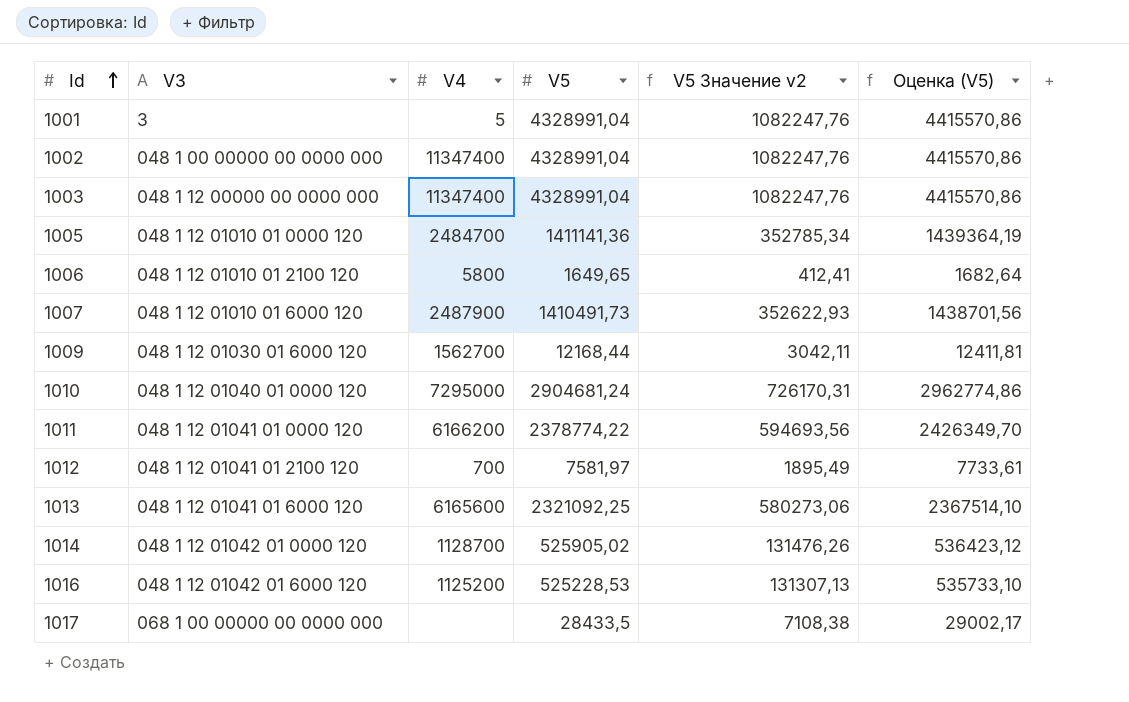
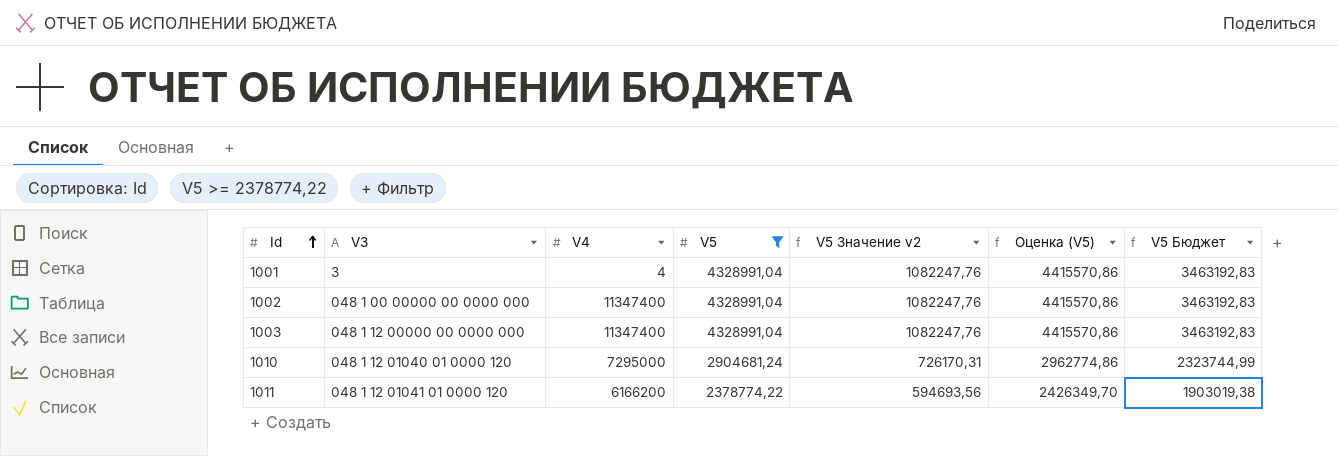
filter: none -> V5 >= 2378774,22
column V5 Бюджет | formula: none -> [V5] * 0,8
1001 | V4: 5 -> 4

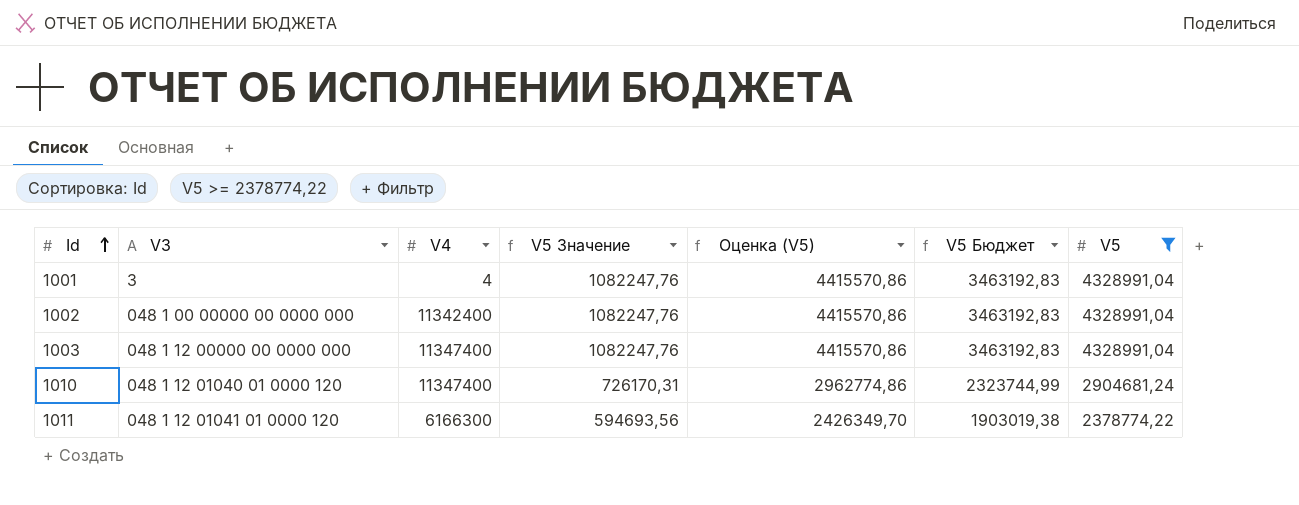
column name: V5 Значение v2 -> V5 Значение
column V5 | position: 4 -> 7
1002 | V4: 11347400 -> 11342400
1010 | V4: 7295000 -> 11347400
1011 | V4: 6166200 -> 6166300

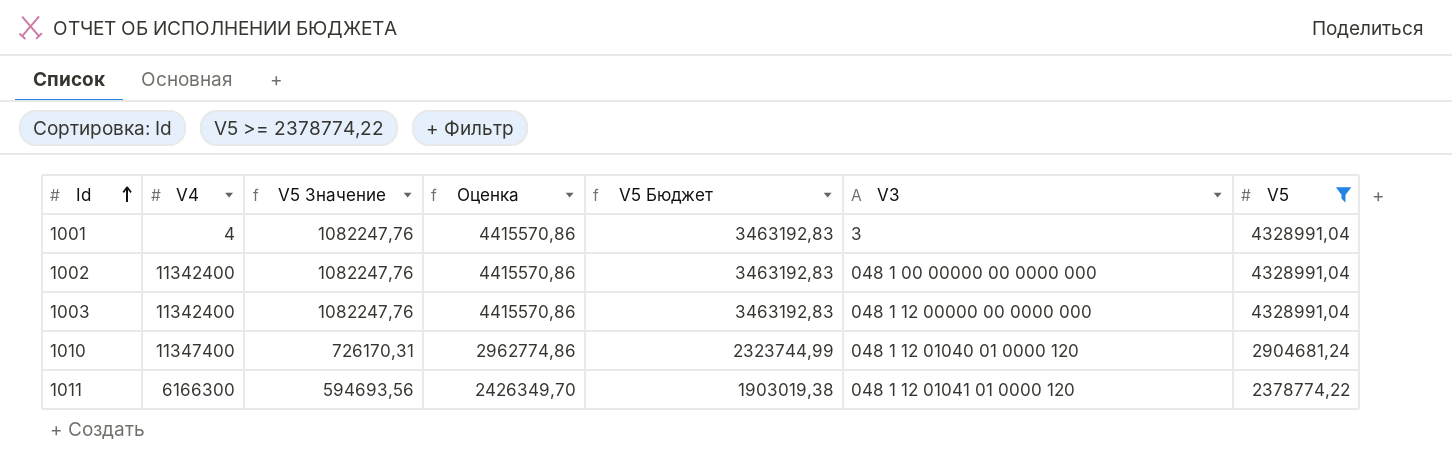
column name: Оценка (V5) -> Оценка
column V3 | position: 2 -> 6
1003 | V4: 11347400 -> 11342400

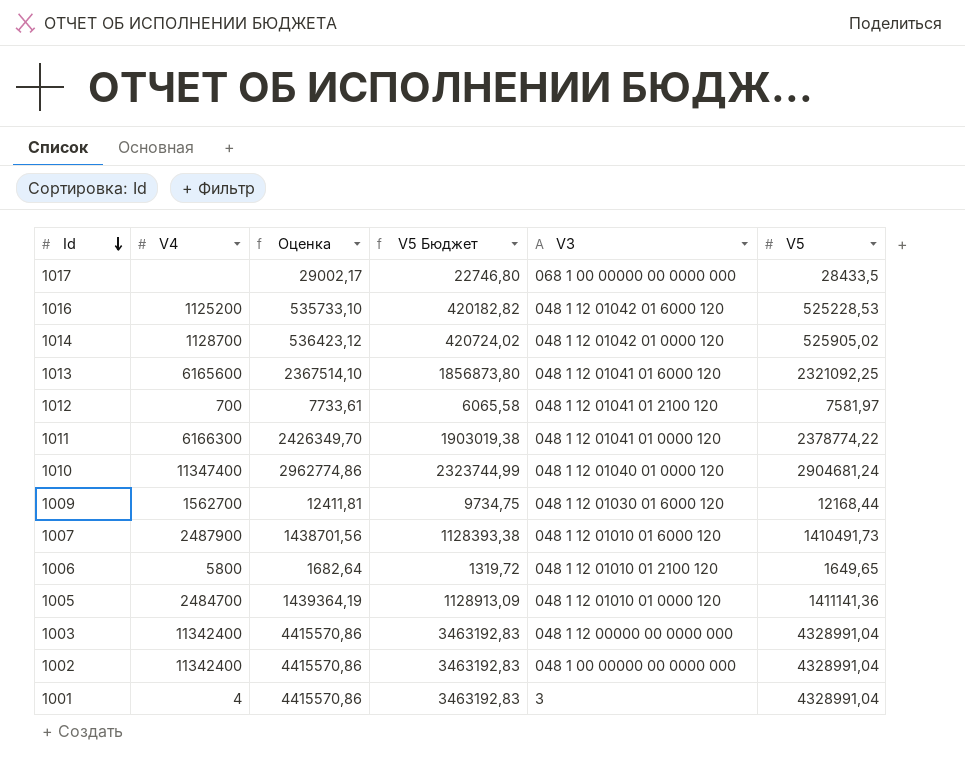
filter: V5 >= 2378774,22 -> none
row order: Id ascending -> Id descending
column V5 Значение | formula: [V5] * 0,25 -> none

